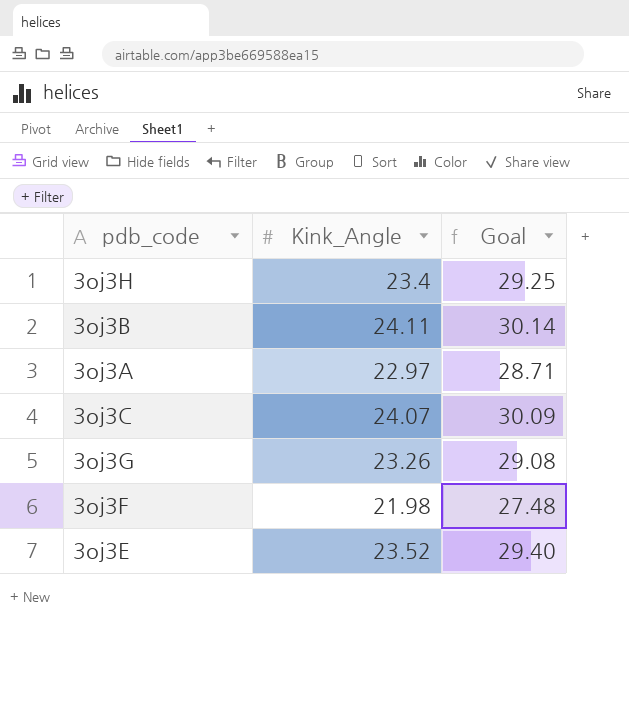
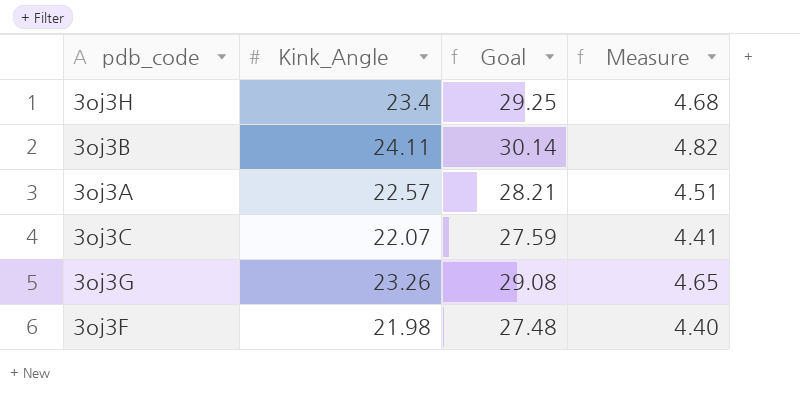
column Measure | formula: none -> [Kink_Angle] * 0.2
row 3oj3E: 23.52 | 29.40 -> none
3oj3A | Kink_Angle: 22.97 -> 22.57
3oj3A | Goal: 28.71 -> 28.21
3oj3C | Kink_Angle: 24.07 -> 22.07
3oj3C | Goal: 30.09 -> 27.59

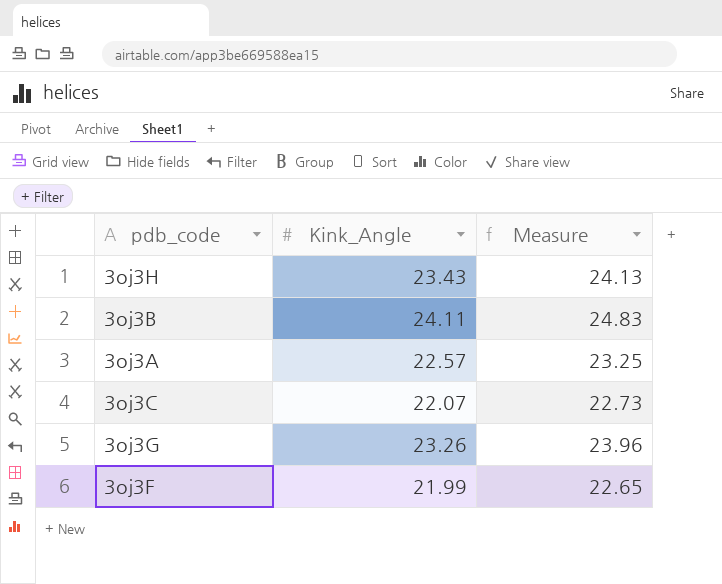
column Goal | formula: [Kink_Angle] * 1.25 -> none
column Measure | formula: [Kink_Angle] * 0.2 -> [Kink_Angle] * 1.03
3oj3H | Kink_Angle: 23.4 -> 23.43
3oj3F | Kink_Angle: 21.98 -> 21.99

